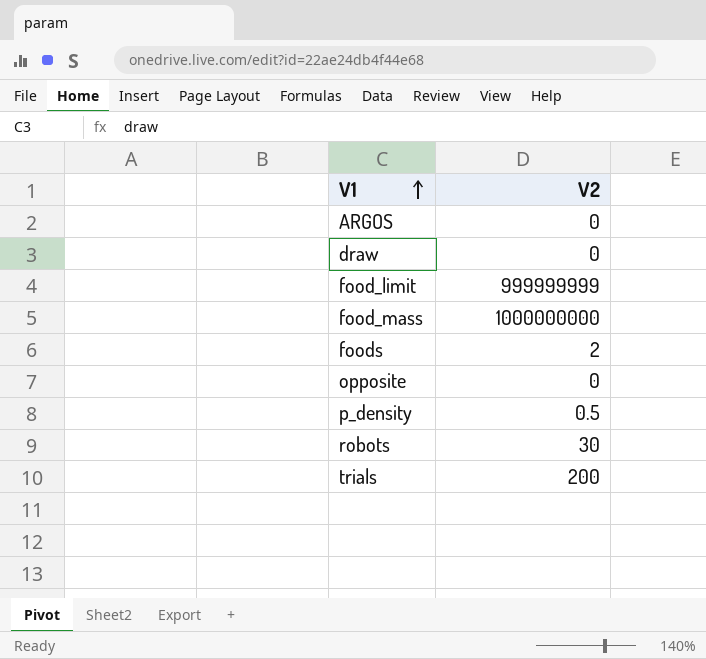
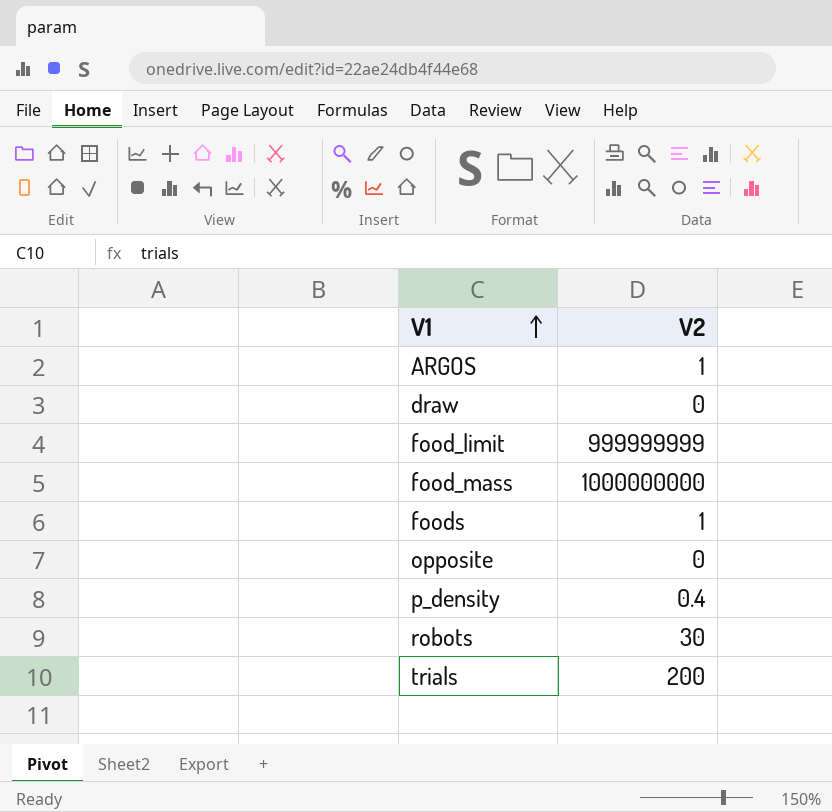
ARGOS | V2: 0 -> 1
foods | V2: 2 -> 1
p_density | V2: 0.5 -> 0.4

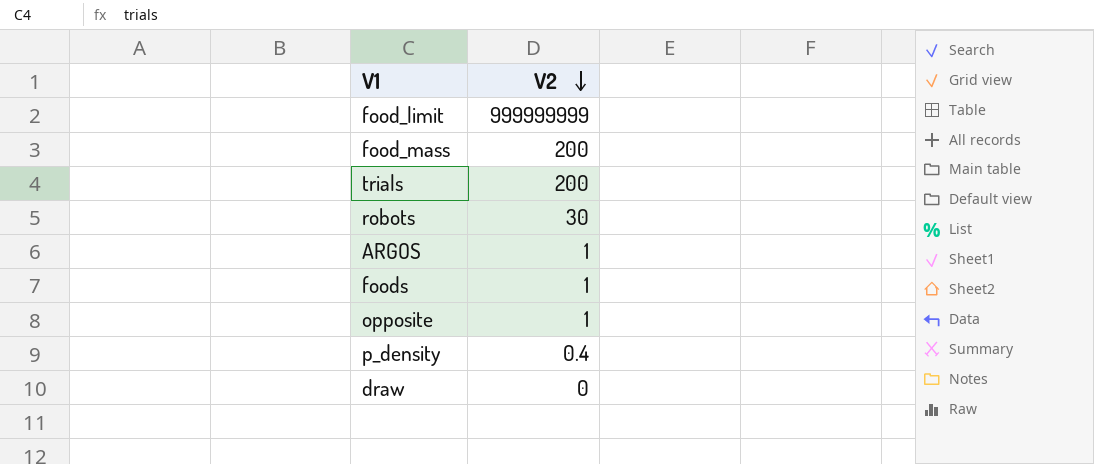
row order: V1 ascending -> V2 descending
food_mass | V2: 1000000000 -> 200
opposite | V2: 0 -> 1

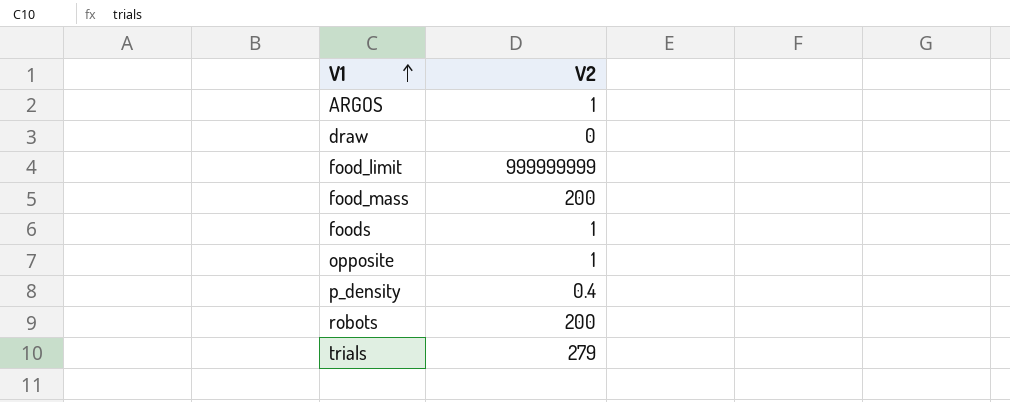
row order: V2 descending -> V1 ascending
robots | V2: 30 -> 200
trials | V2: 200 -> 279

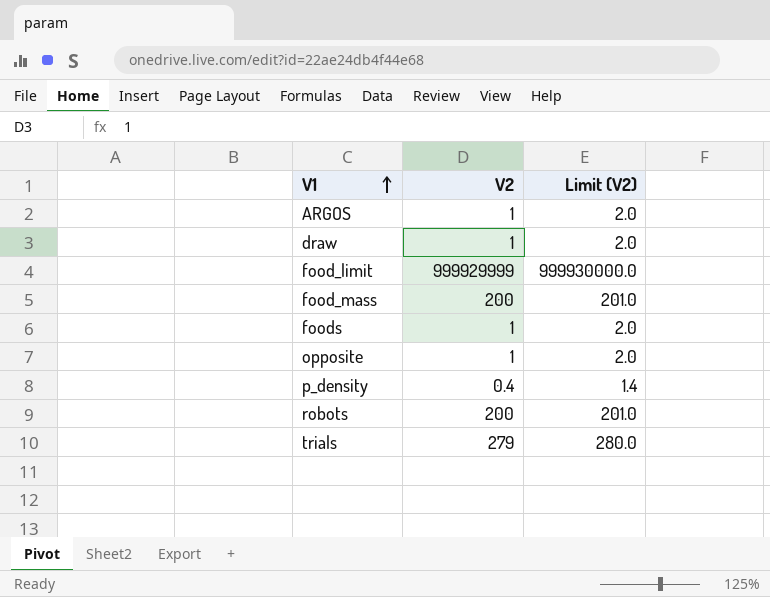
column Limit (V2) | formula: none -> [V2] + 1
draw | V2: 0 -> 1
food_limit | V2: 999999999 -> 999929999

